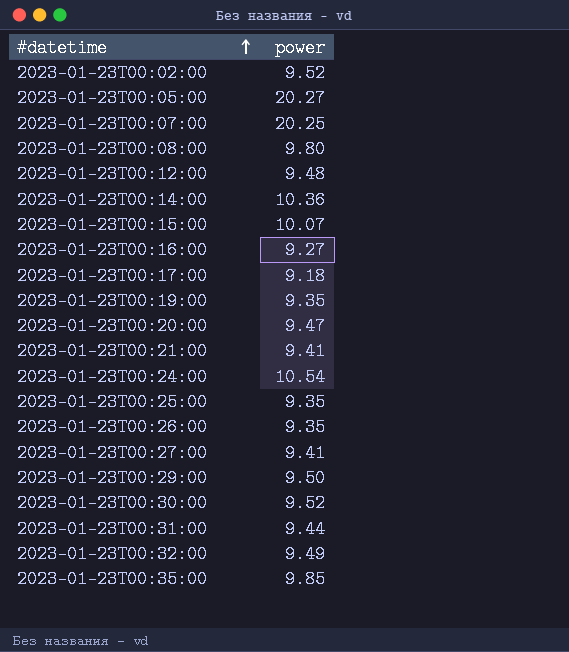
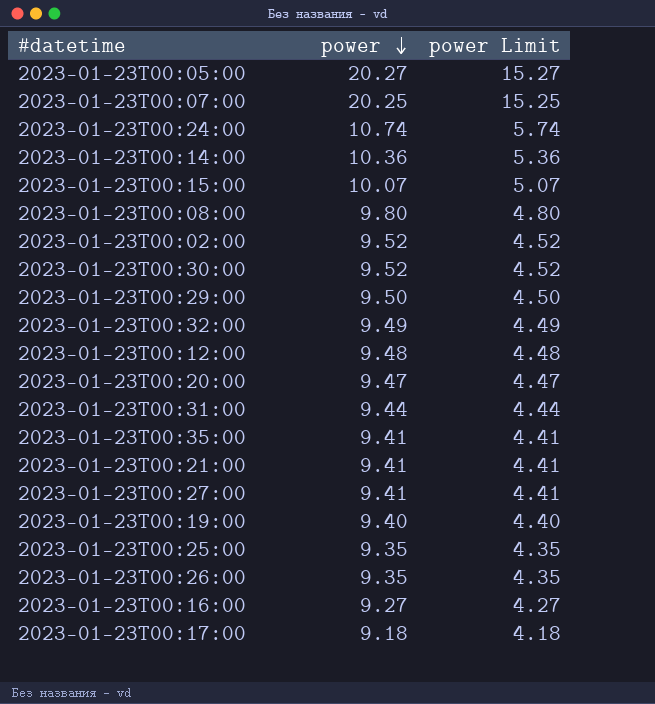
row order: #datetime ascending -> power descending
column power Limit | formula: none -> [power] - 5
2023-01-23T00:24:00 | power: 10.54 -> 10.74
2023-01-23T00:35:00 | power: 9.85 -> 9.41
2023-01-23T00:19:00 | power: 9.35 -> 9.40

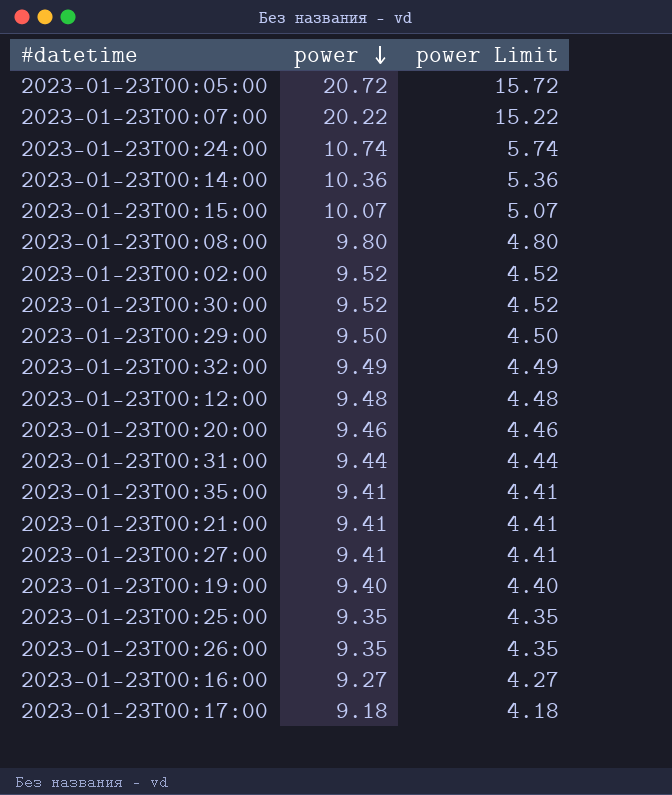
2023-01-23T00:05:00 | power: 20.27 -> 20.72
2023-01-23T00:05:00 | power Limit: 15.27 -> 15.72
2023-01-23T00:07:00 | power: 20.25 -> 20.22
2023-01-23T00:07:00 | power Limit: 15.25 -> 15.22
2023-01-23T00:20:00 | power: 9.47 -> 9.46
2023-01-23T00:20:00 | power Limit: 4.47 -> 4.46

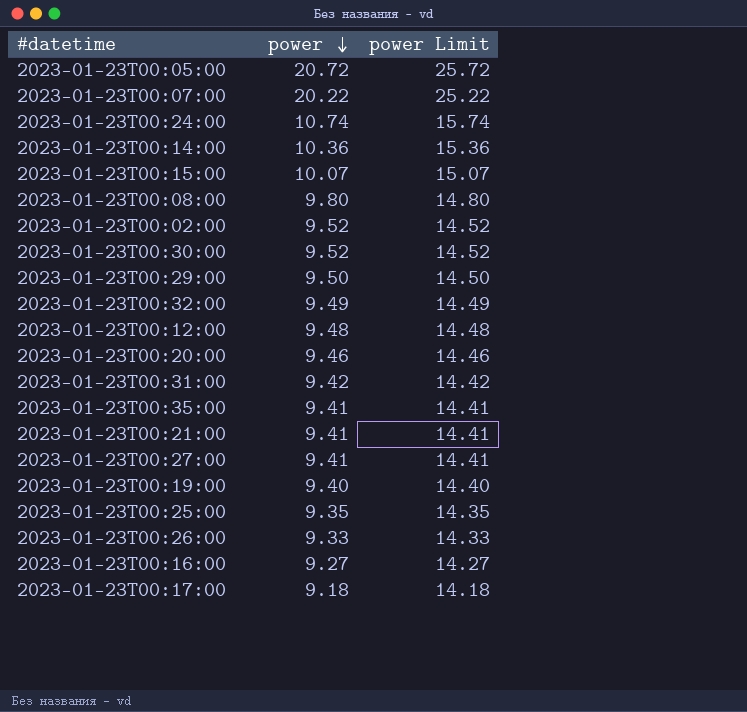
column power Limit | formula: [power] - 5 -> [power] + 5
2023-01-23T00:31:00 | power: 9.44 -> 9.42
2023-01-23T00:26:00 | power: 9.35 -> 9.33

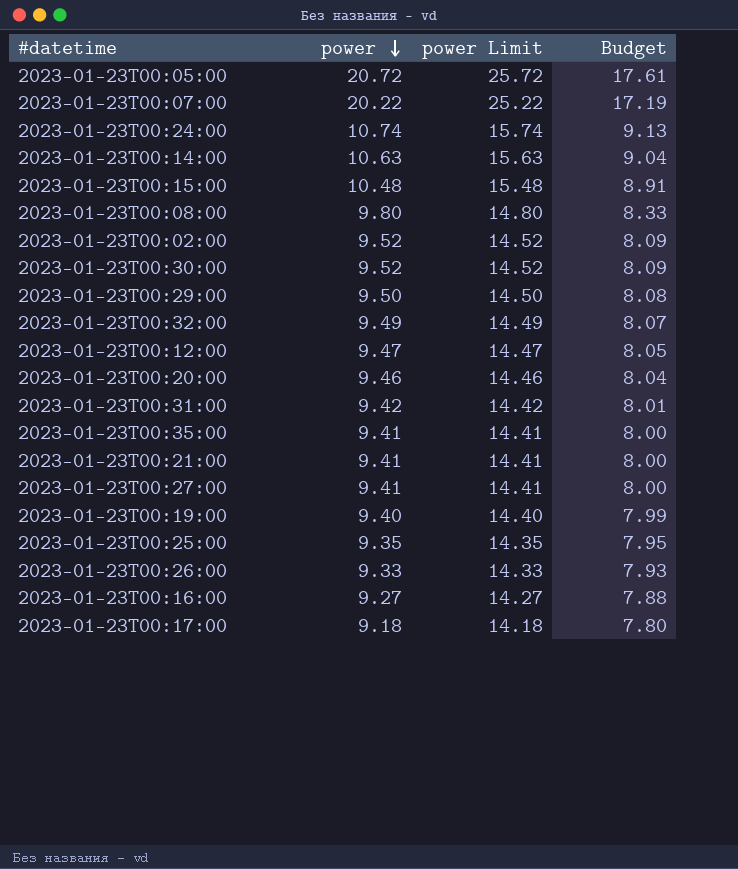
column Budget | formula: none -> [power] * 0.85
2023-01-23T00:14:00 | power: 10.36 -> 10.63
2023-01-23T00:14:00 | power Limit: 15.36 -> 15.63
2023-01-23T00:15:00 | power: 10.07 -> 10.48
2023-01-23T00:15:00 | power Limit: 15.07 -> 15.48
2023-01-23T00:12:00 | power: 9.48 -> 9.47
2023-01-23T00:12:00 | power Limit: 14.48 -> 14.47

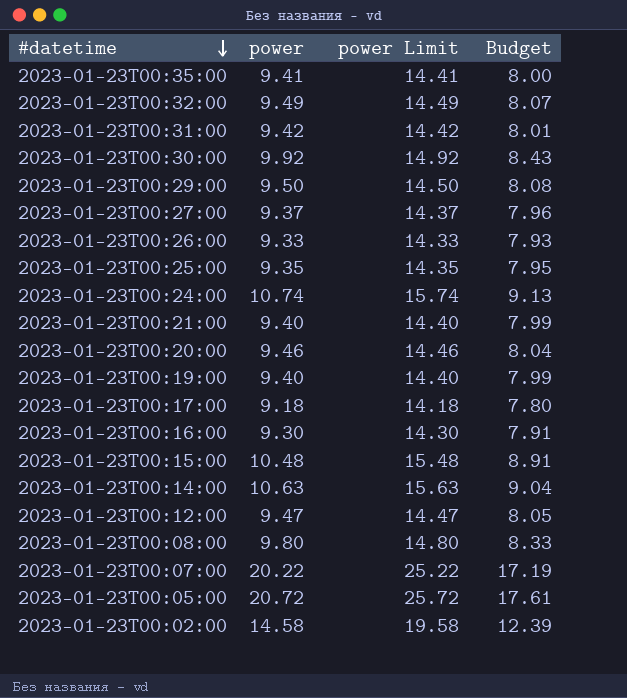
row order: power descending -> #datetime descending
2023-01-23T00:30:00 | power: 9.52 -> 9.92
2023-01-23T00:30:00 | power Limit: 14.52 -> 14.92
2023-01-23T00:30:00 | Budget: 8.09 -> 8.43
2023-01-23T00:27:00 | power: 9.41 -> 9.37
2023-01-23T00:27:00 | power Limit: 14.41 -> 14.37
2023-01-23T00:27:00 | Budget: 8.00 -> 7.96
2023-01-23T00:21:00 | power: 9.41 -> 9.40
2023-01-23T00:21:00 | power Limit: 14.41 -> 14.40
2023-01-23T00:21:00 | Budget: 8.00 -> 7.99
2023-01-23T00:16:00 | power: 9.27 -> 9.30
2023-01-23T00:16:00 | power Limit: 14.27 -> 14.30
2023-01-23T00:16:00 | Budget: 7.88 -> 7.91
2023-01-23T00:02:00 | power: 9.52 -> 14.58
2023-01-23T00:02:00 | power Limit: 14.52 -> 19.58
2023-01-23T00:02:00 | Budget: 8.09 -> 12.39

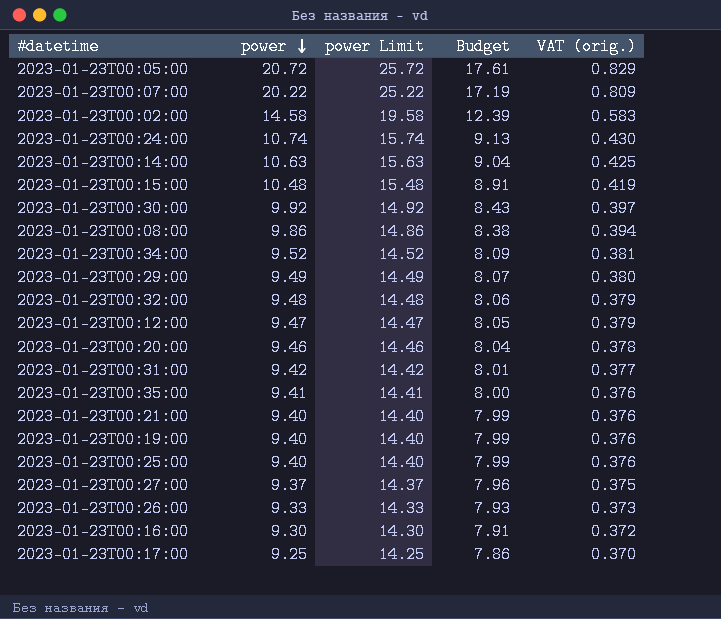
row order: #datetime descending -> power descending
column VAT (orig.) | formula: none -> [power] * 0.04
2023-01-23T00:08:00 | power: 9.80 -> 9.86
2023-01-23T00:08:00 | power Limit: 14.80 -> 14.86
2023-01-23T00:08:00 | Budget: 8.33 -> 8.38
row 2023-01-23T00:34:00: none -> 9.52 | 14.52 | 8.09 | 0.381
2023-01-23T00:29:00 | power: 9.50 -> 9.49
2023-01-23T00:29:00 | power Limit: 14.50 -> 14.49
2023-01-23T00:29:00 | Budget: 8.08 -> 8.07
2023-01-23T00:32:00 | power: 9.49 -> 9.48
2023-01-23T00:32:00 | power Limit: 14.49 -> 14.48
2023-01-23T00:32:00 | Budget: 8.07 -> 8.06
2023-01-23T00:25:00 | power: 9.35 -> 9.40
2023-01-23T00:25:00 | power Limit: 14.35 -> 14.40
2023-01-23T00:25:00 | Budget: 7.95 -> 7.99
2023-01-23T00:17:00 | power: 9.18 -> 9.25
2023-01-23T00:17:00 | power Limit: 14.18 -> 14.25
2023-01-23T00:17:00 | Budget: 7.80 -> 7.86

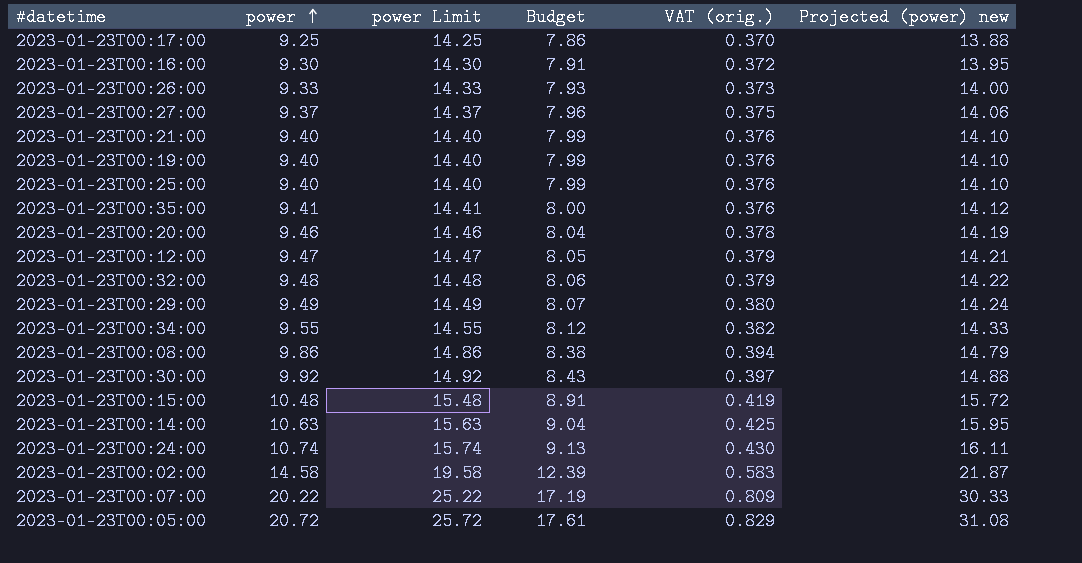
row order: power descending -> power ascending
column Projected (power) new | formula: none -> [power] * 1.5
row 2023-01-23T00:31:00: 9.42 | 14.42 | 8.01 | 0.377 -> none
2023-01-23T00:34:00 | power: 9.52 -> 9.55
2023-01-23T00:34:00 | power Limit: 14.52 -> 14.55
2023-01-23T00:34:00 | Budget: 8.09 -> 8.12
2023-01-23T00:34:00 | VAT (orig.): 0.381 -> 0.382

